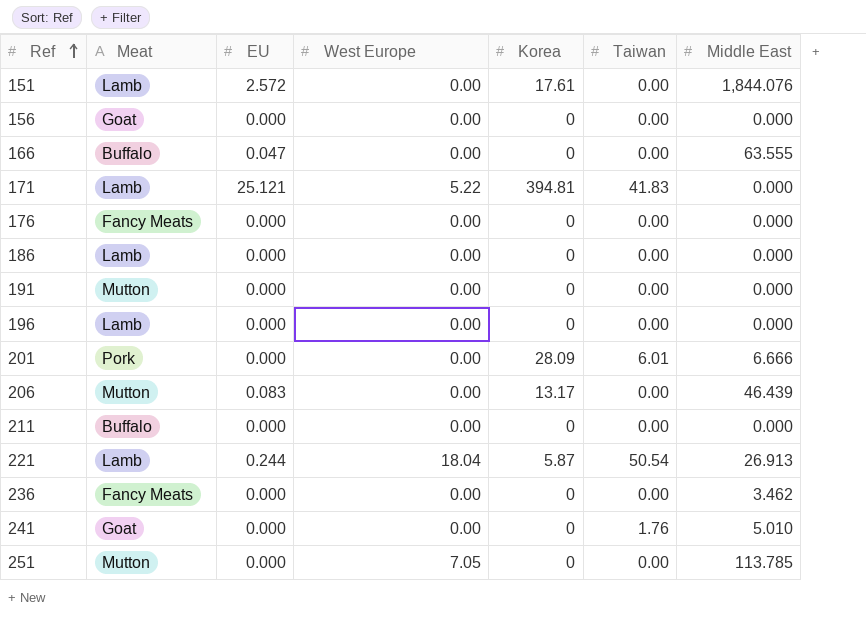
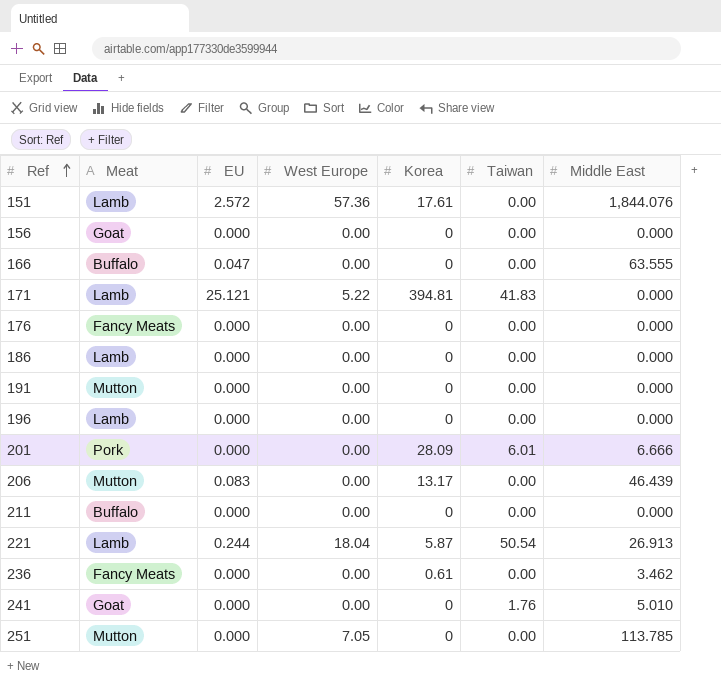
151 | West Europe: 0.00 -> 57.36
236 | Korea: 0 -> 0.61

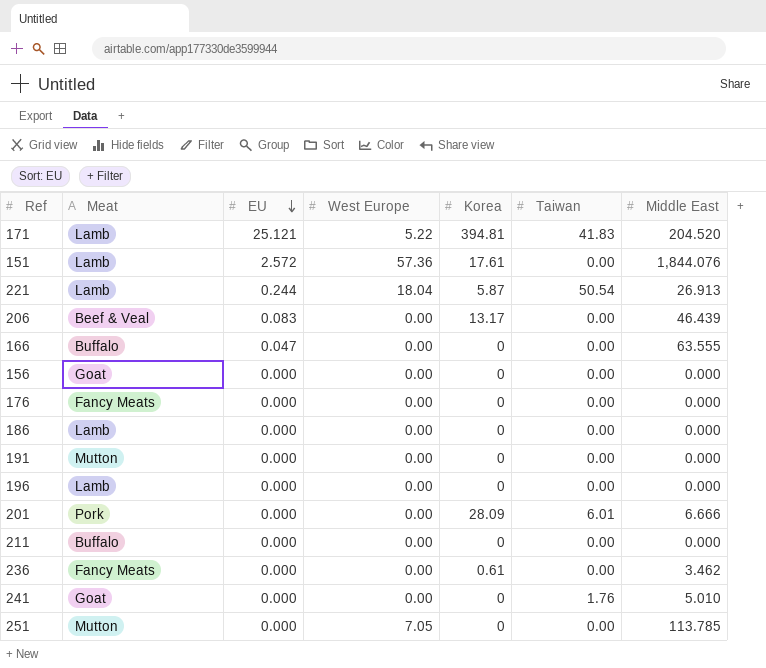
row order: Ref ascending -> EU descending
171 | Middle East: 0.000 -> 204.520
206 | Meat: Mutton -> Beef & Veal

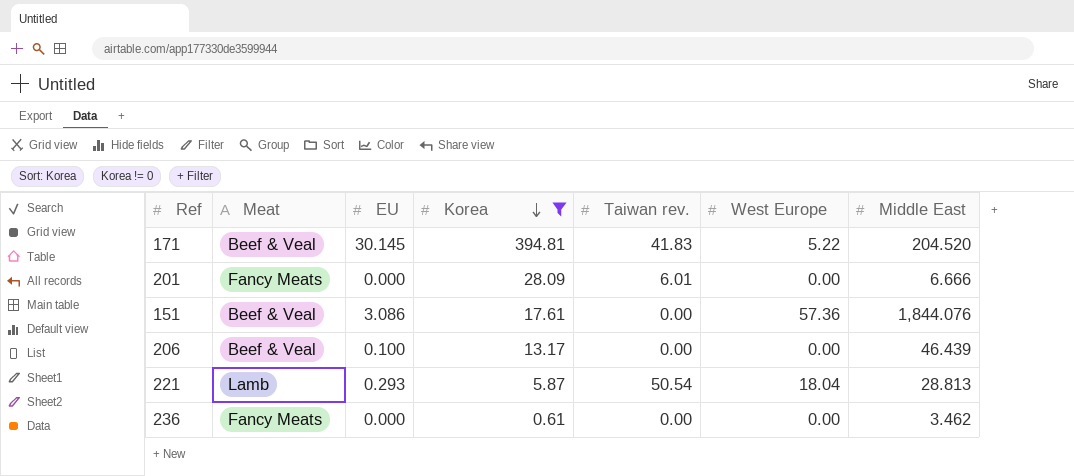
filter: none -> Korea != 0
row order: EU descending -> Korea descending
column name: Taiwan -> Taiwan rev.
column West Europe | position: 4 -> 6
171 | Meat: Lamb -> Beef & Veal
171 | EU: 25.121 -> 30.145
201 | Meat: Pork -> Fancy Meats
151 | Meat: Lamb -> Beef & Veal
151 | EU: 2.572 -> 3.086
206 | EU: 0.083 -> 0.100
221 | EU: 0.244 -> 0.293
221 | Middle East: 26.913 -> 28.813

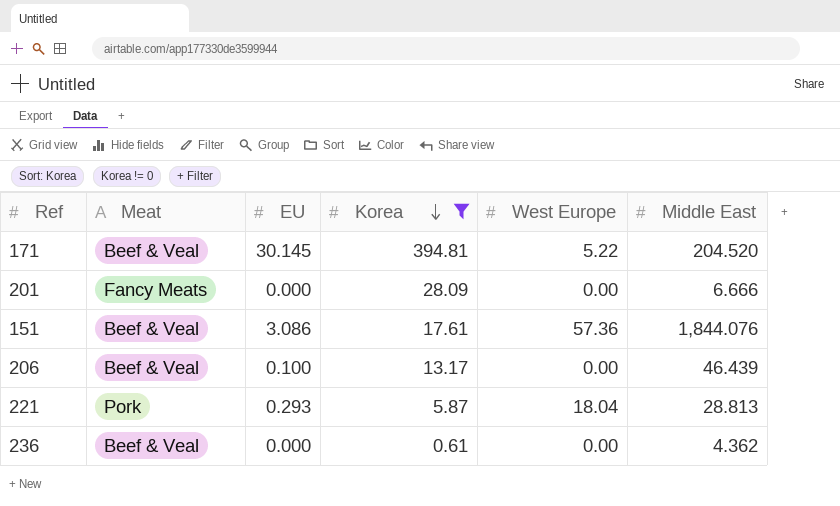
column Taiwan rev. | position: 5 -> none
221 | Meat: Lamb -> Pork
236 | Meat: Fancy Meats -> Beef & Veal
236 | Middle East: 3.462 -> 4.362

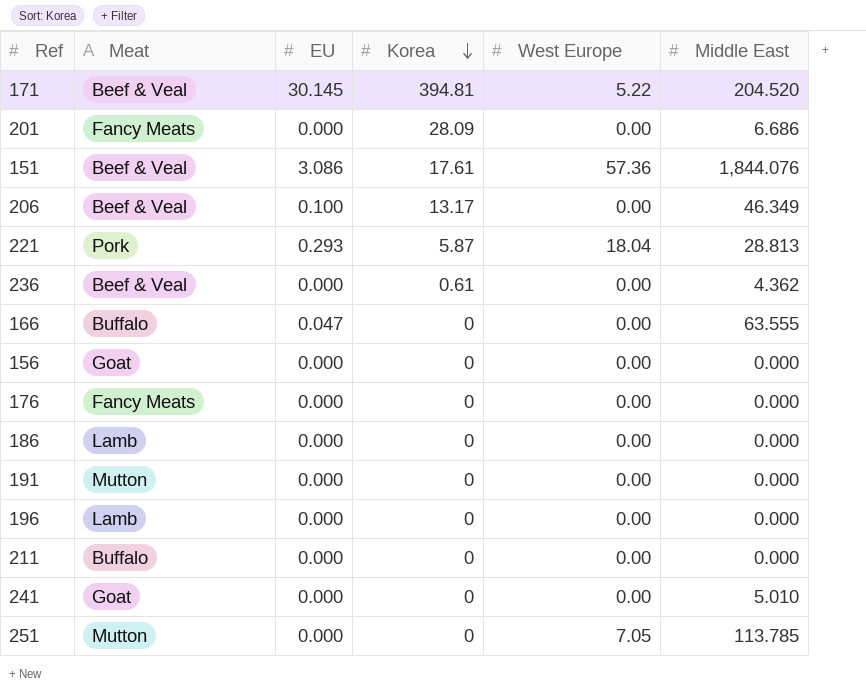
filter: Korea != 0 -> none
201 | Middle East: 6.666 -> 6.686
206 | Middle East: 46.439 -> 46.349

